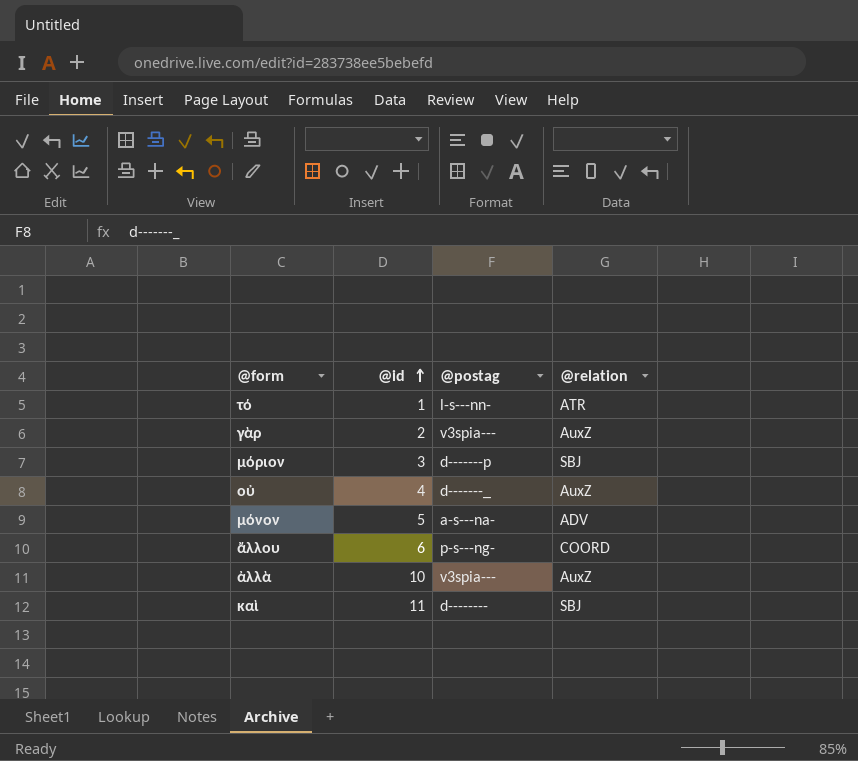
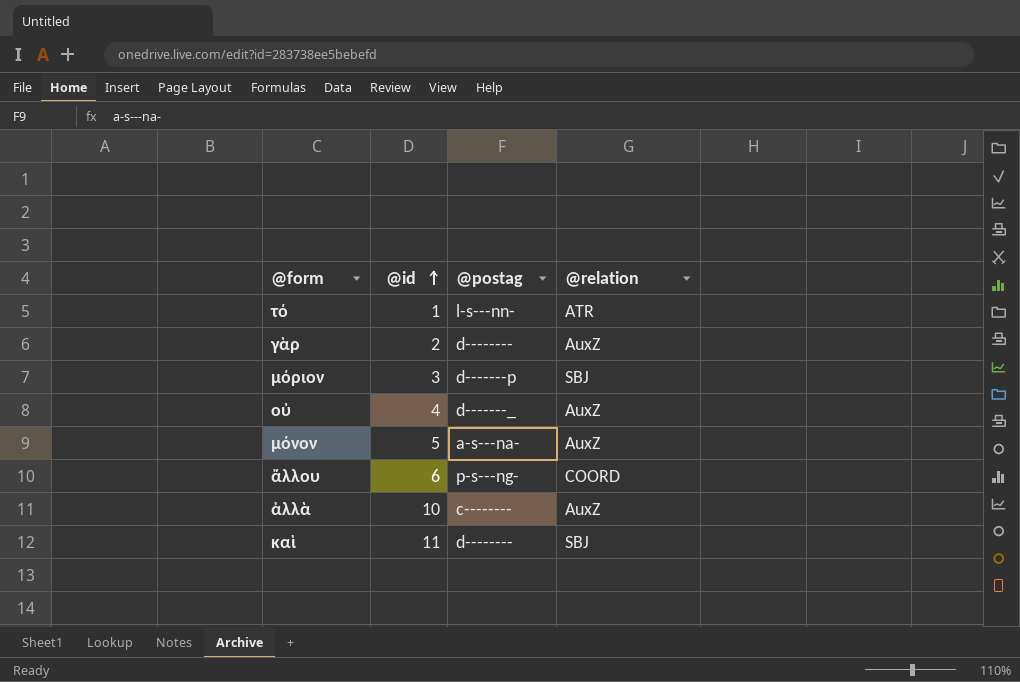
γὰρ | @postag: v3spia--- -> d--------
μόνον | @relation: ADV -> AuxZ
ἀλλὰ | @postag: v3spia--- -> c--------

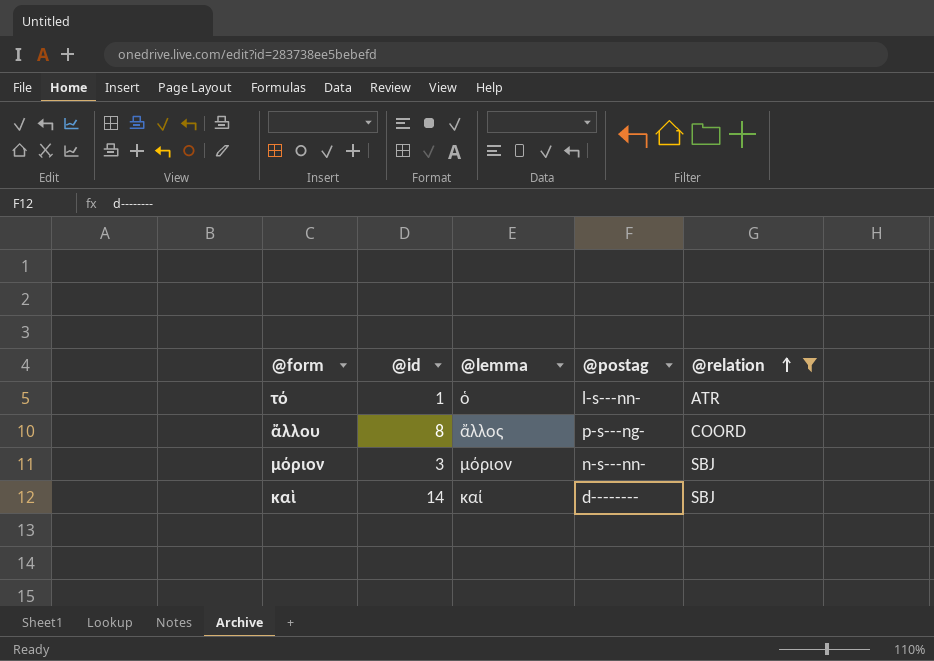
filter: none -> @relation != AuxZ
row order: @id ascending -> @relation ascending
column @lemma | position: none -> 3
ἄλλου | @id: 6 -> 8
μόριον | @postag: d-------p -> n-s---nn-
καὶ | @id: 11 -> 14

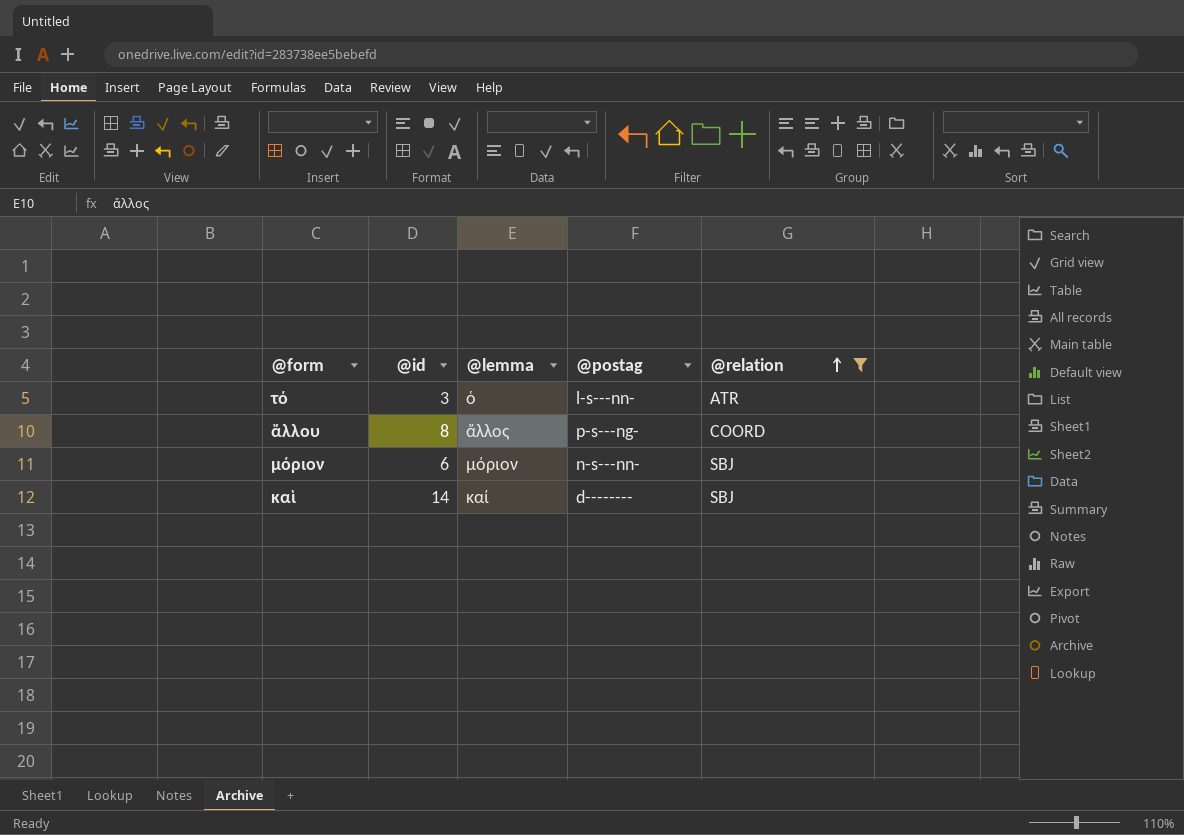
τό | @id: 1 -> 3
μόριον | @id: 3 -> 6

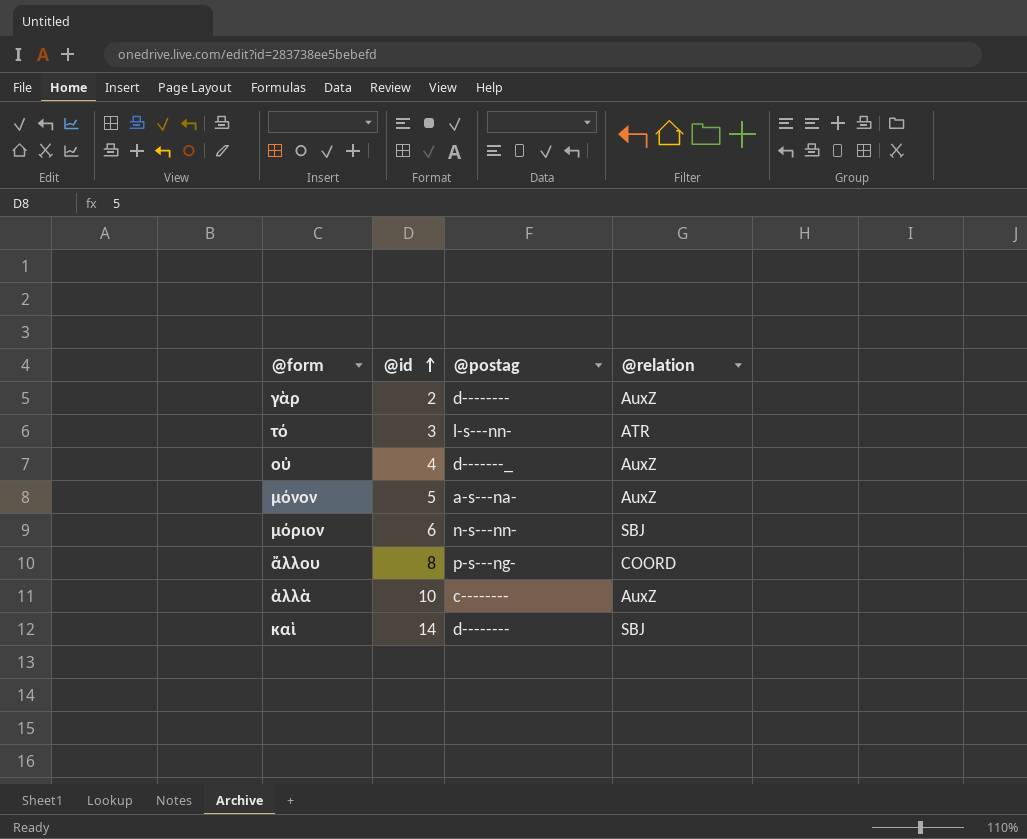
filter: @relation != AuxZ -> none
row order: @relation ascending -> @id ascending
column @lemma | position: 3 -> none

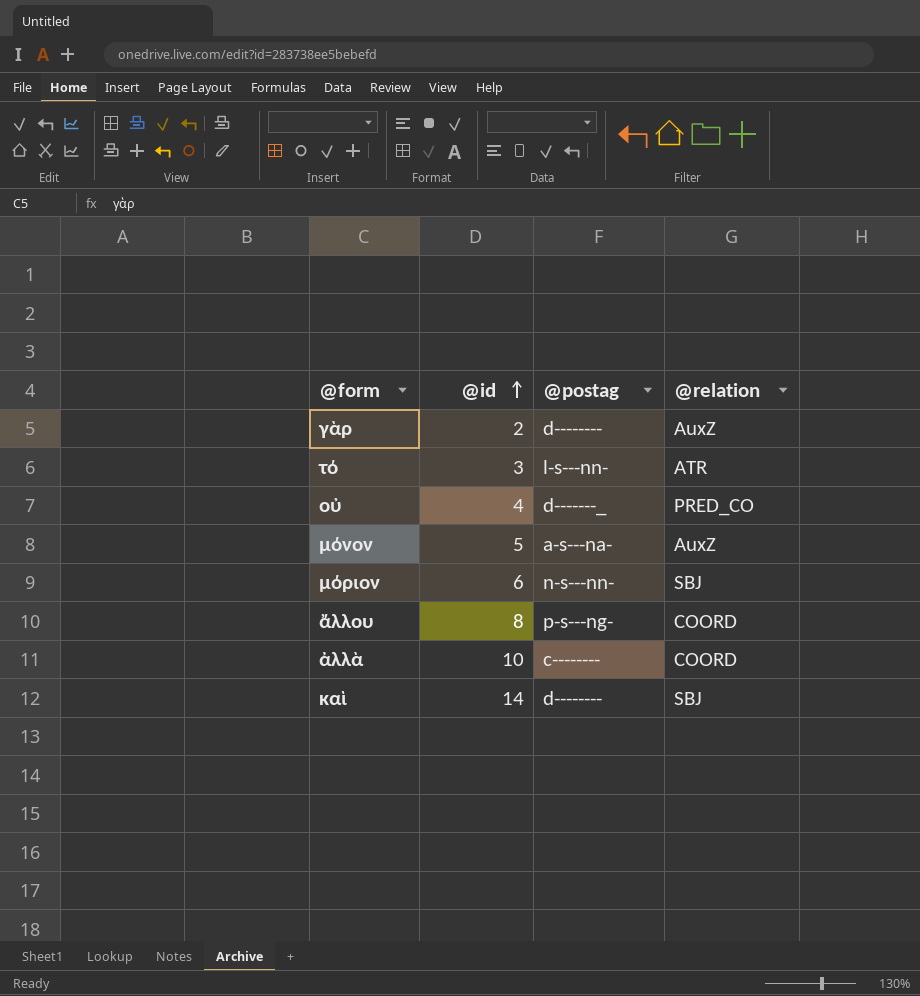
οὐ | @relation: AuxZ -> PRED_CO
ἀλλὰ | @relation: AuxZ -> COORD

